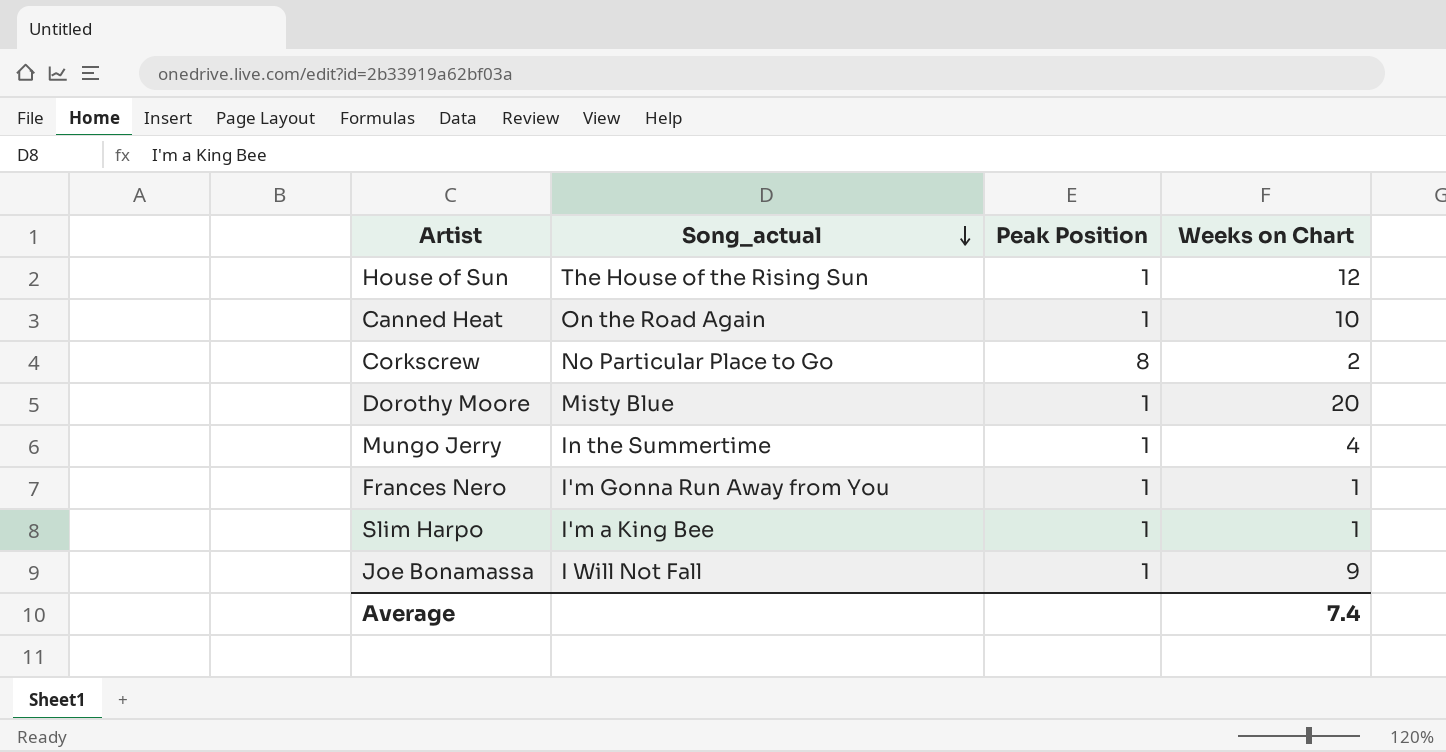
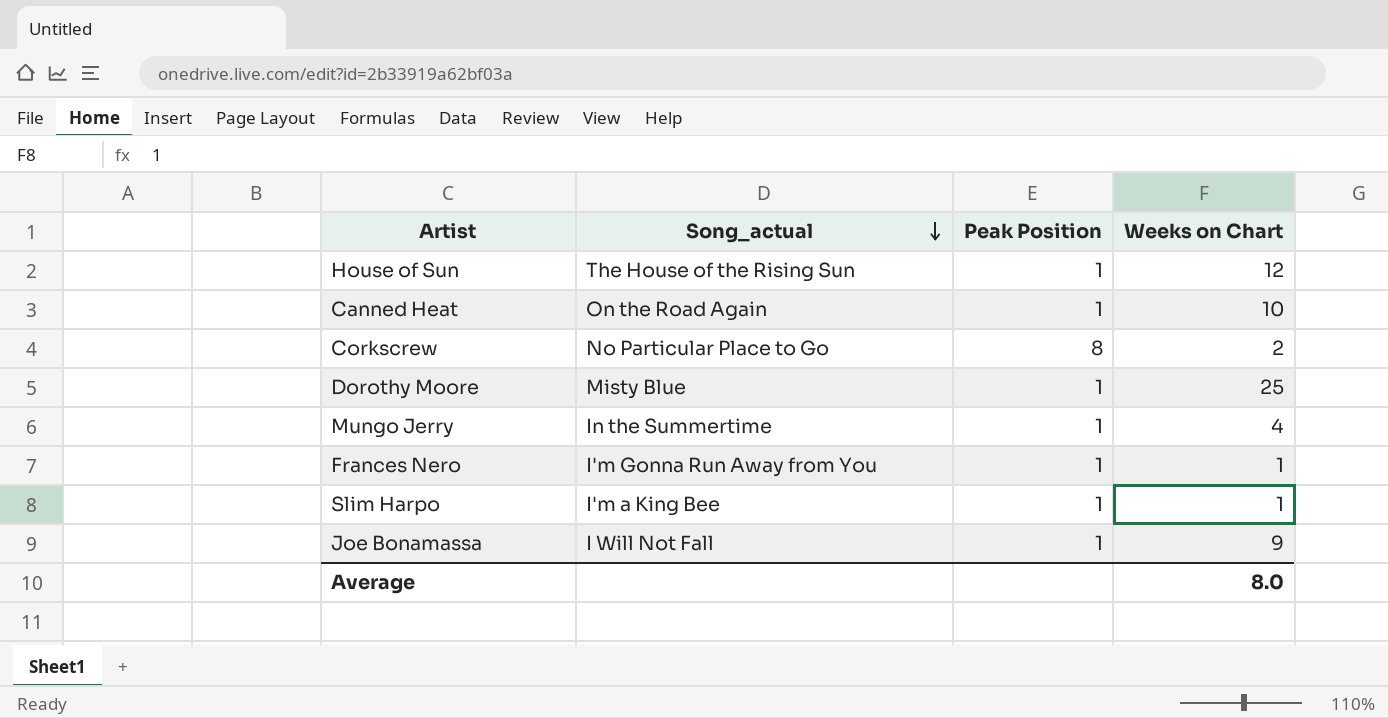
Dorothy Moore | Weeks on Chart: 20 -> 25
Average | Weeks on Chart: 7.4 -> 8.0

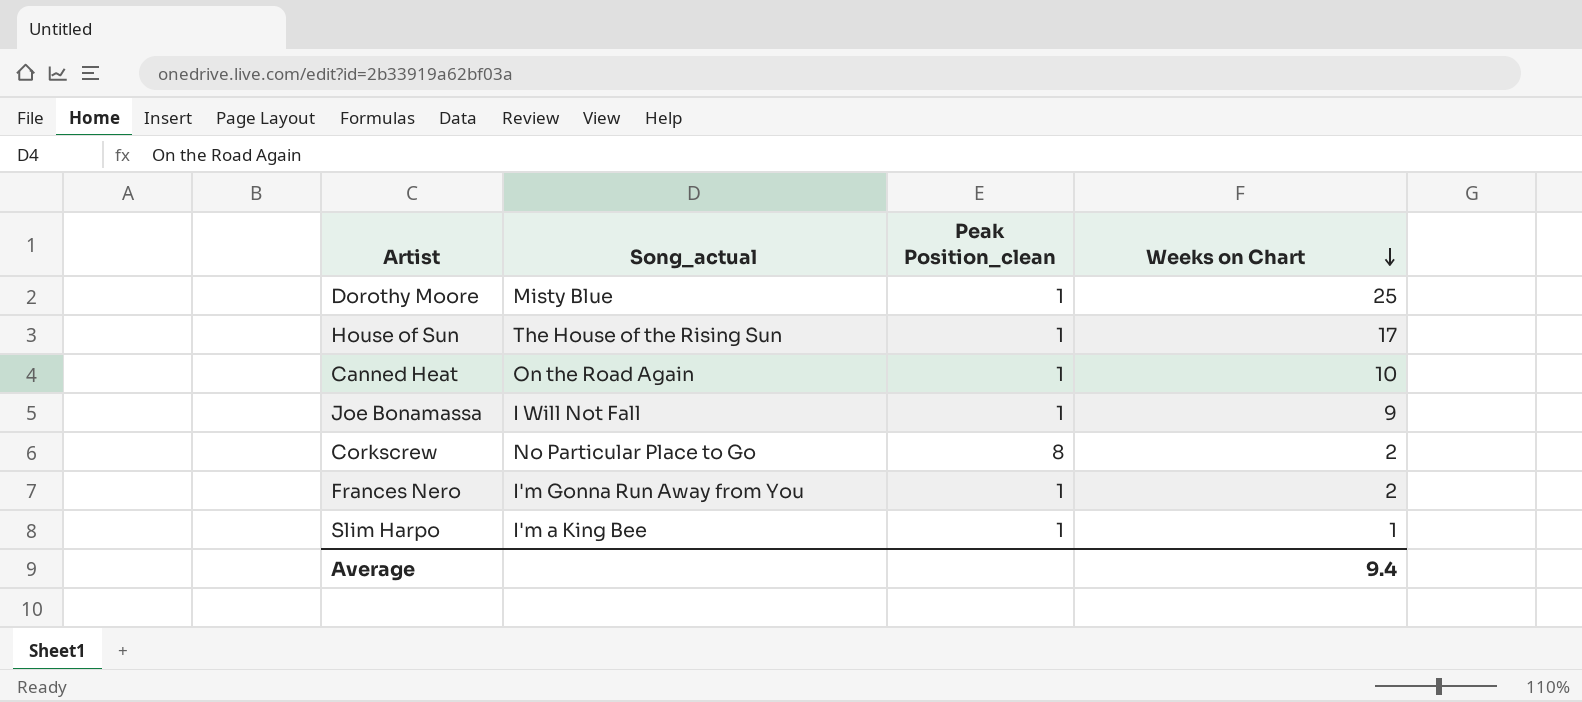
row order: Song_actual descending -> Weeks on Chart descending
column name: Peak Position -> Peak Position_clean
row Mungo Jerry: In the Summertime | 1 | 4 -> none
House of Sun | Weeks on Chart: 12 -> 17
Frances Nero | Weeks on Chart: 1 -> 2
Average | Weeks on Chart: 8.0 -> 9.4

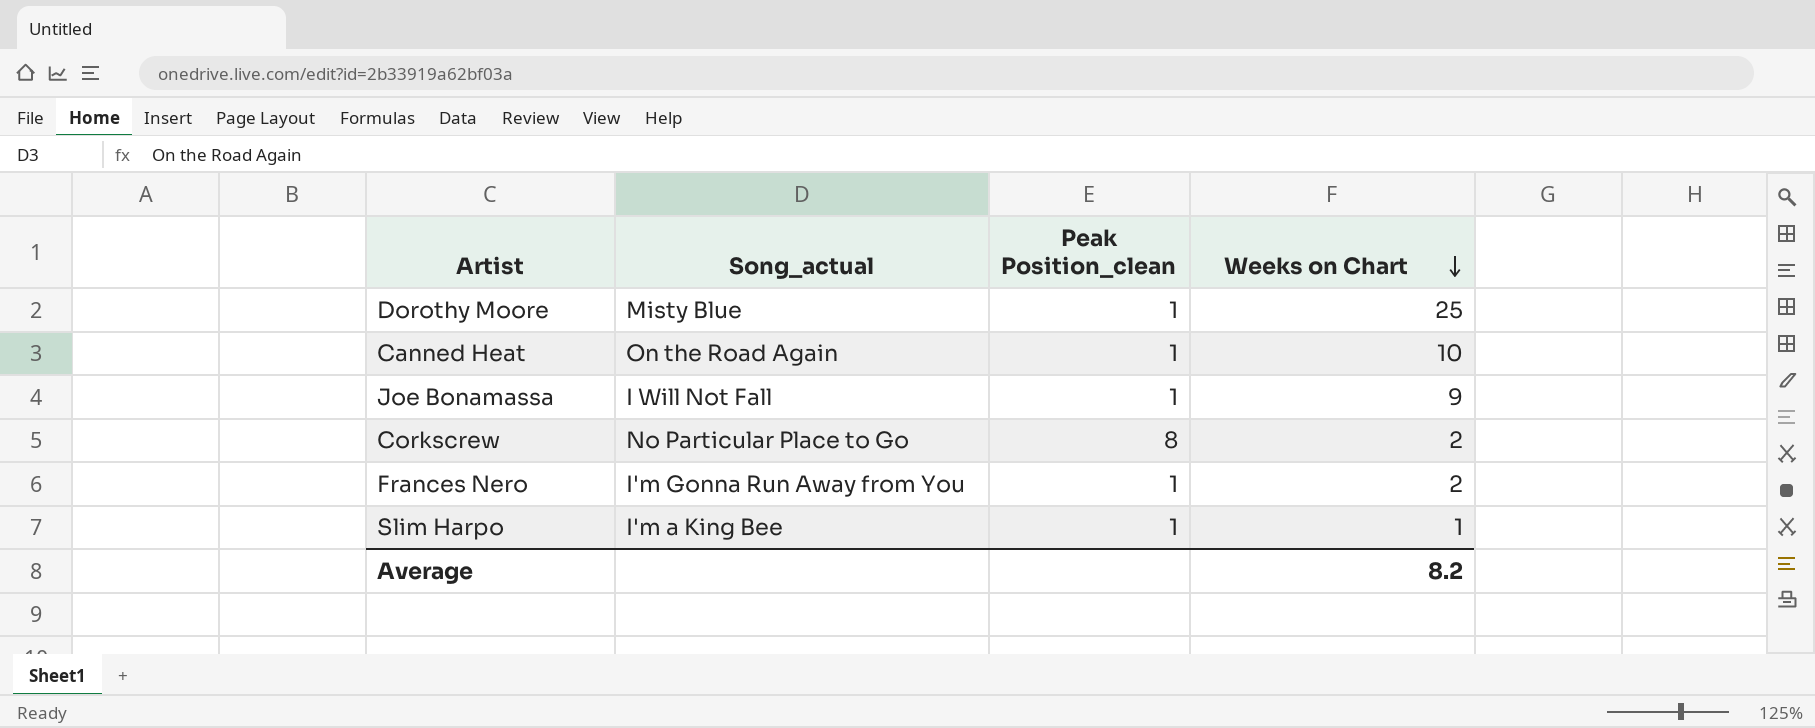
row House of Sun: The House of the Rising Sun | 1 | 17 -> none
Average | Weeks on Chart: 9.4 -> 8.2

